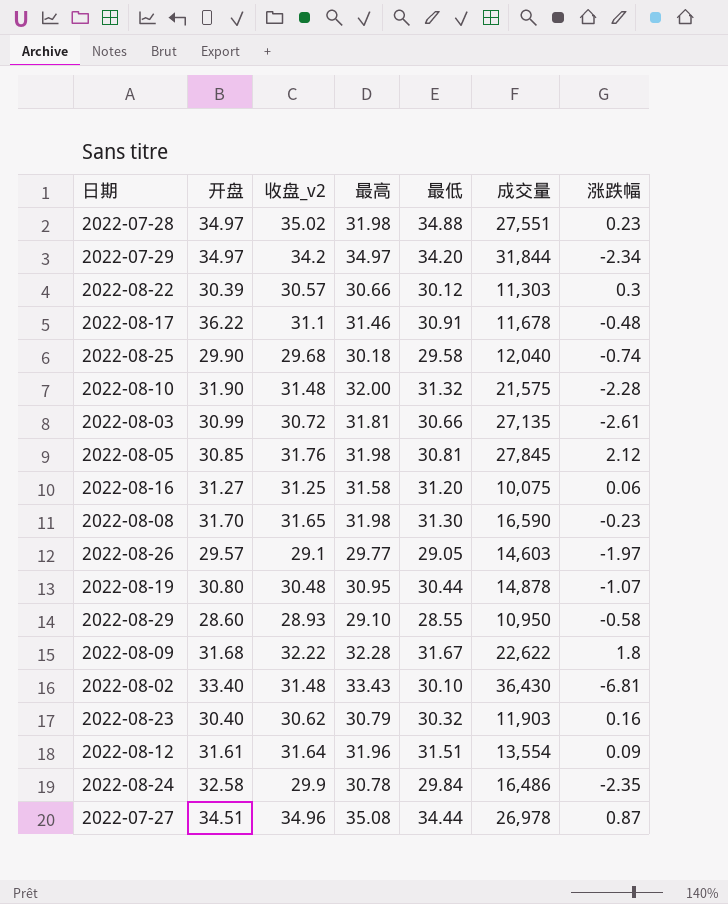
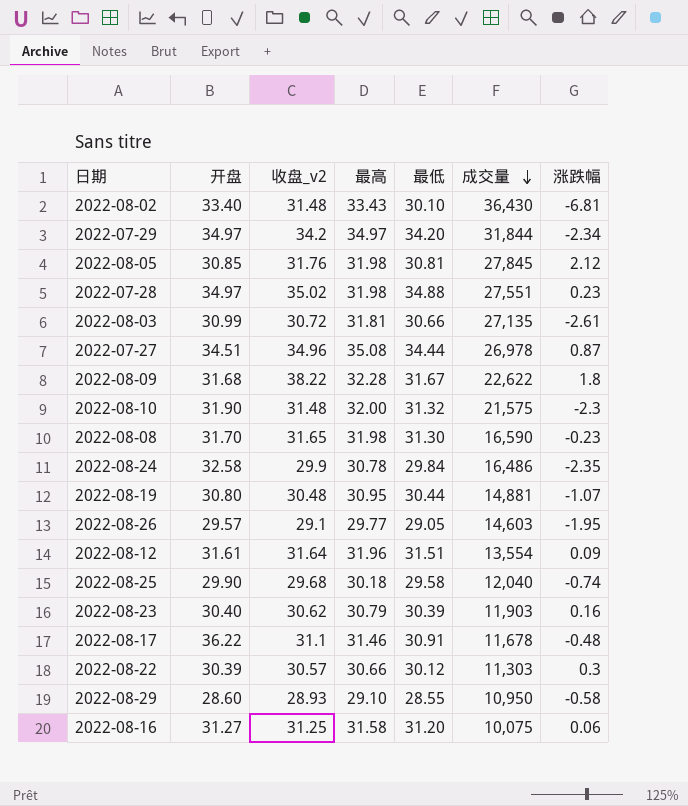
row order: none -> 成交量 descending
2022-08-09 | 收盘_v2: 32.22 -> 38.22
2022-08-10 | 涨跌幅: -2.28 -> -2.3
2022-08-19 | 成交量: 14,878 -> 14,881
2022-08-26 | 涨跌幅: -1.97 -> -1.95
2022-08-23 | 最低: 30.32 -> 30.39

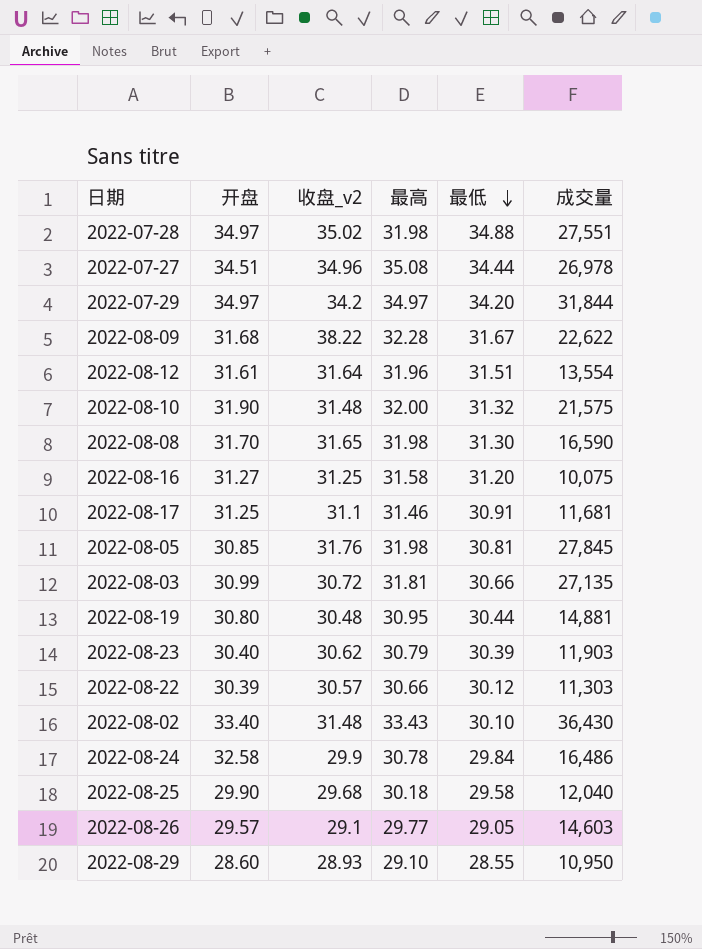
row order: 成交量 descending -> 最低 descending
column 涨跌幅 | position: 7 -> none
2022-08-17 | 开盘: 36.22 -> 31.25
2022-08-17 | 成交量: 11,678 -> 11,681

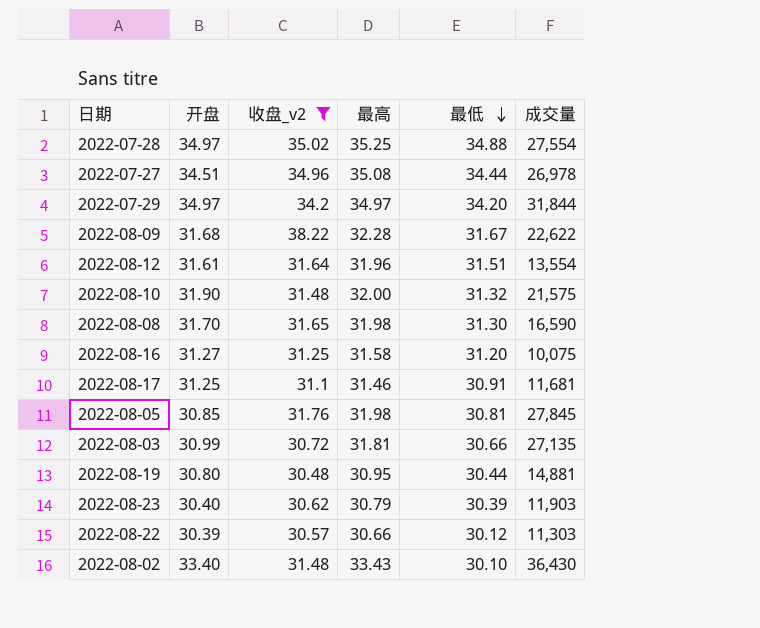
filter: none -> 收盘_v2 >= 30.48
2022-07-28 | 最高: 31.98 -> 35.25
2022-07-28 | 成交量: 27,551 -> 27,554

